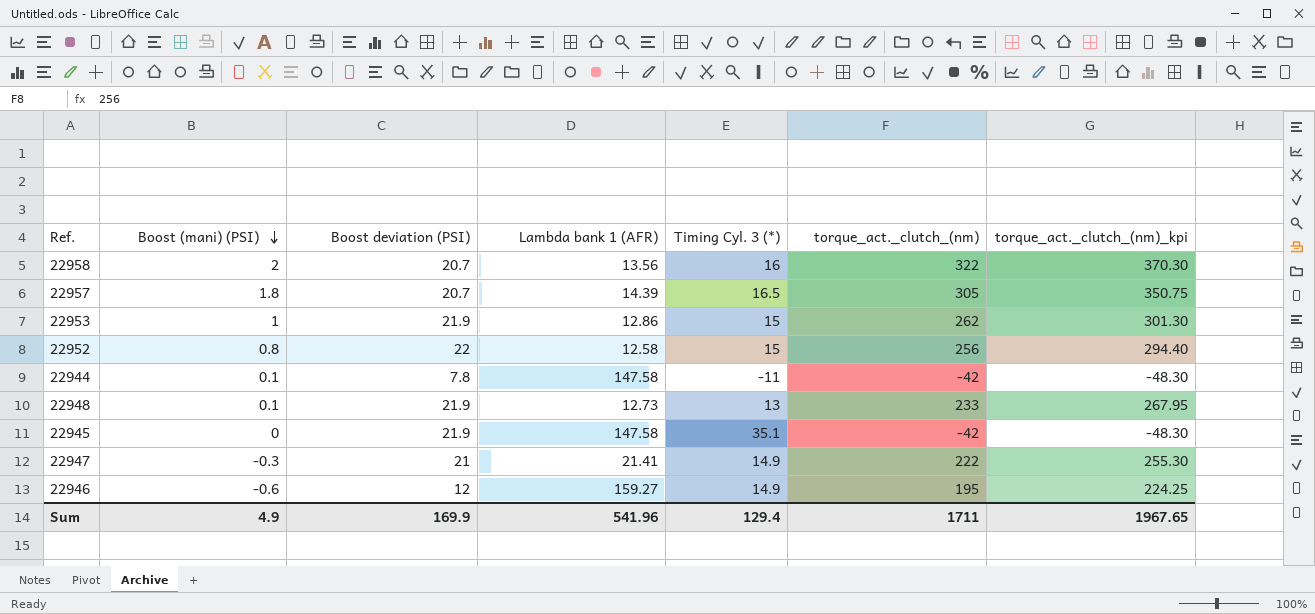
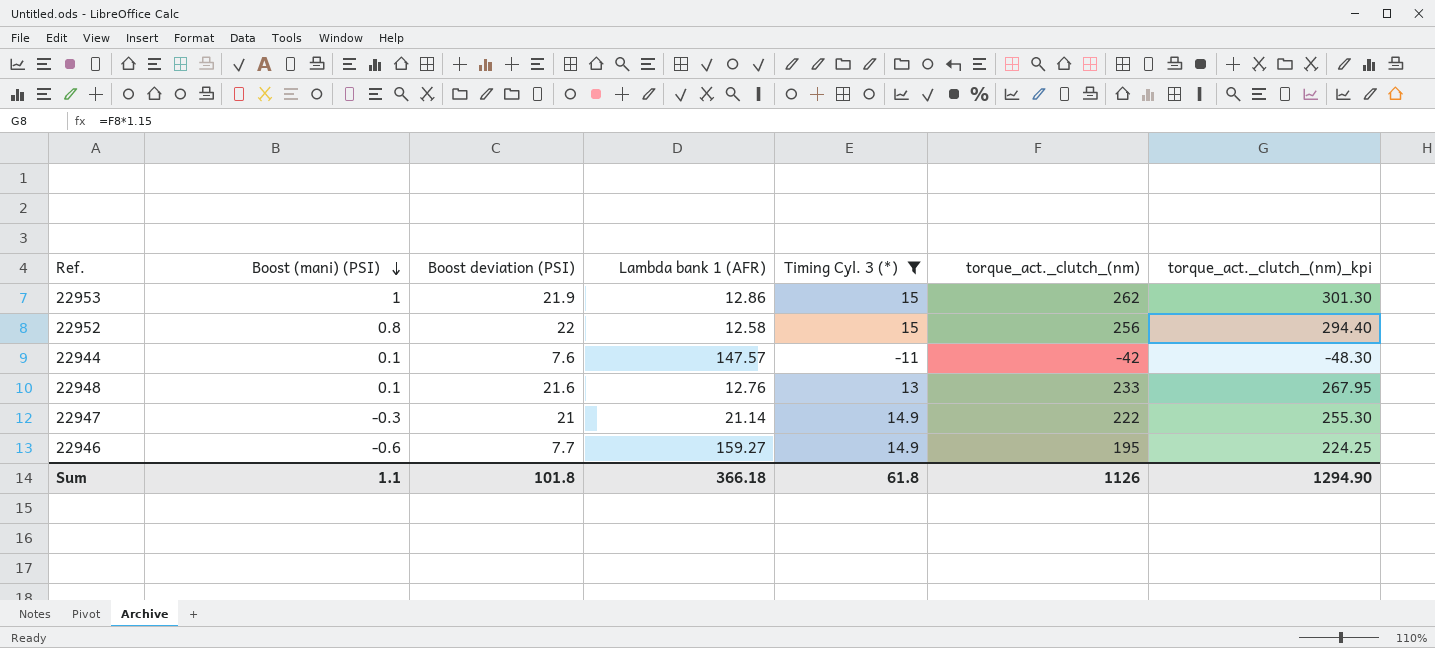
filter: none -> Timing Cyl. 3 (*) <= 15
22944 | Boost deviation (PSI): 7.8 -> 7.6
22944 | Lambda bank 1 (AFR): 147.58 -> 147.57
22948 | Boost deviation (PSI): 21.9 -> 21.6
22948 | Lambda bank 1 (AFR): 12.73 -> 12.76
22947 | Lambda bank 1 (AFR): 21.41 -> 21.14
22946 | Boost deviation (PSI): 12 -> 7.7
Sum | Boost (mani) (PSI): 4.9 -> 1.1
Sum | Boost deviation (PSI): 169.9 -> 101.8
Sum | Lambda bank 1 (AFR): 541.96 -> 366.18
Sum | Timing Cyl. 3 (*): 129.4 -> 61.8
Sum | torque_act._clutch_(nm): 1711 -> 1126
Sum | torque_act._clutch_(nm)_kpi: 1967.65 -> 1294.90

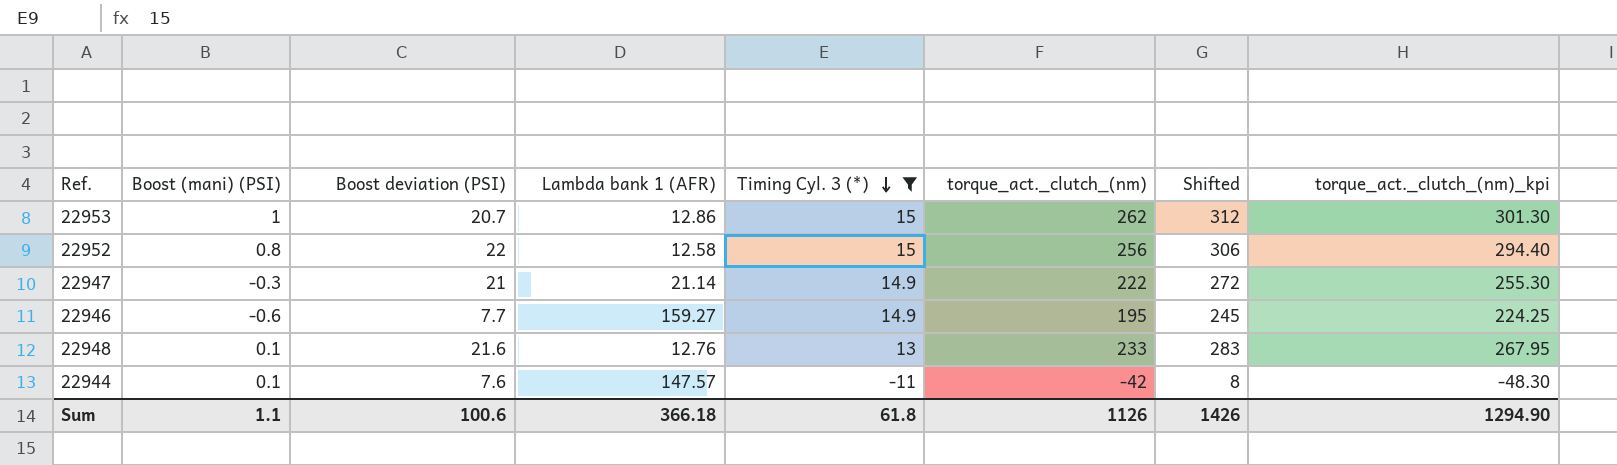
row order: Boost (mani) (PSI) descending -> Timing Cyl. 3 (*) descending
column Shifted | formula: none -> [torque_act._clutch_(nm)] + 50
22953 | Boost deviation (PSI): 21.9 -> 20.7
Sum | Boost deviation (PSI): 101.8 -> 100.6

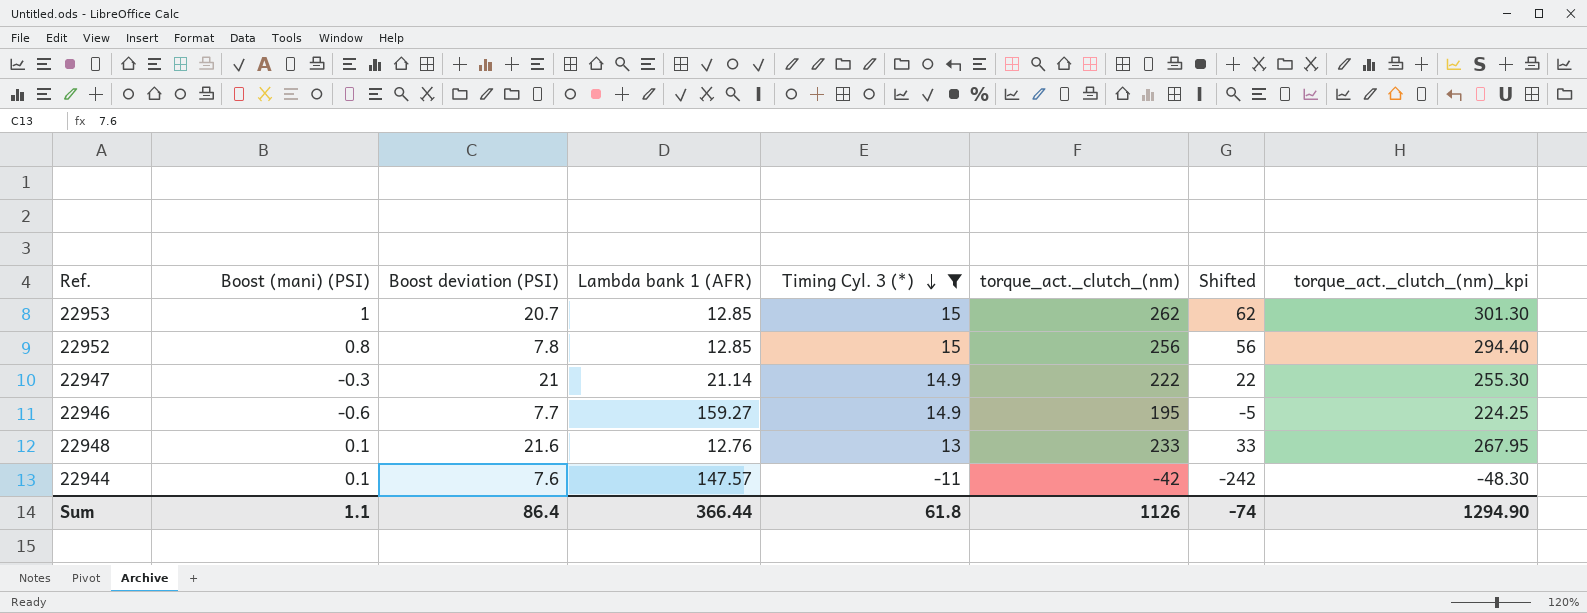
column Shifted | formula: [torque_act._clutch_(nm)] + 50 -> [torque_act._clutch_(nm)] - 200
22953 | Lambda bank 1 (AFR): 12.86 -> 12.85
22952 | Boost deviation (PSI): 22 -> 7.8
22952 | Lambda bank 1 (AFR): 12.58 -> 12.85
Sum | Boost deviation (PSI): 100.6 -> 86.4
Sum | Lambda bank 1 (AFR): 366.18 -> 366.44
Sum | Shifted: 1426 -> -74

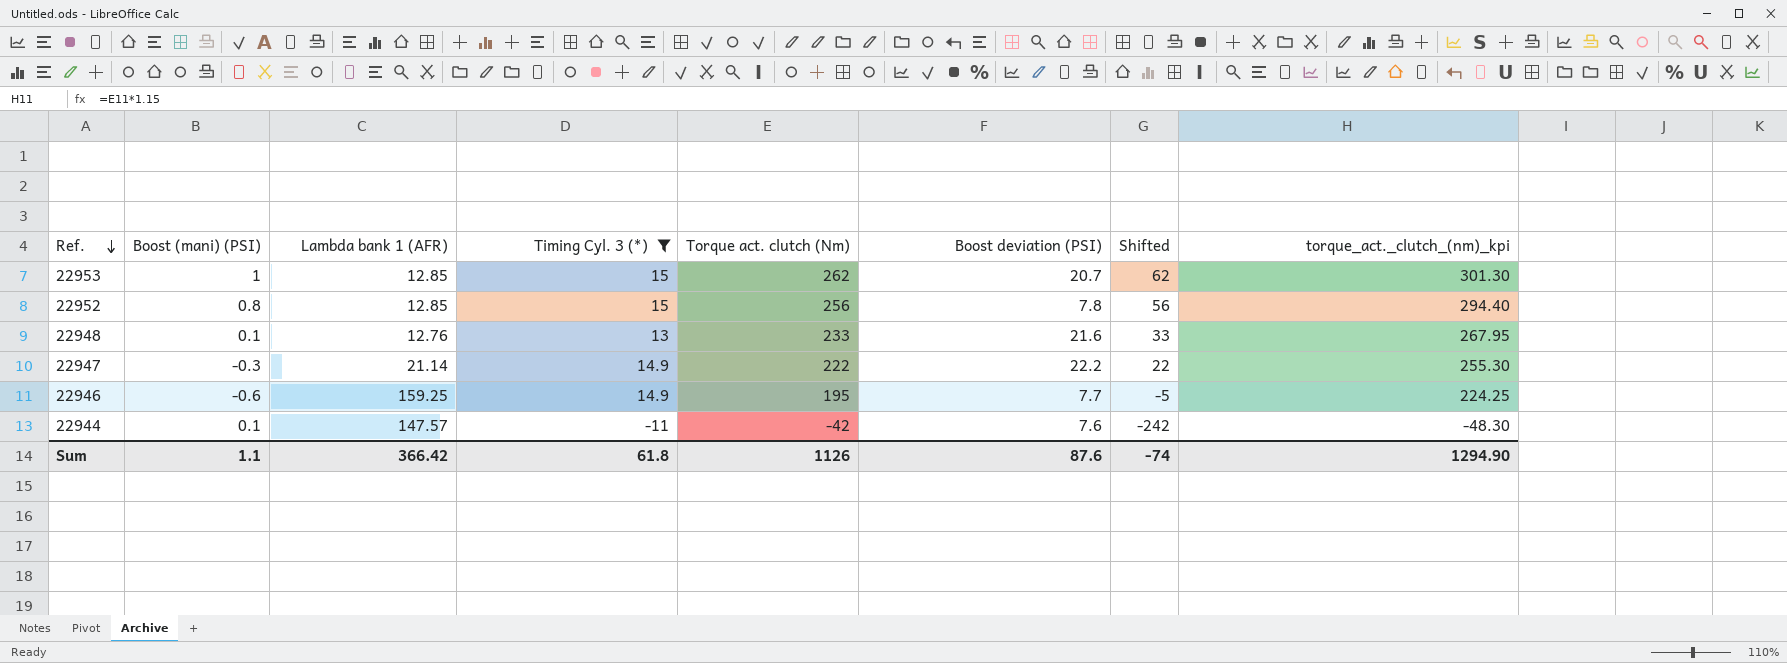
row order: Timing Cyl. 3 (*) descending -> Ref. descending
column name: torque_act._clutch_(nm) -> Torque act. clutch (Nm)
column Boost deviation (PSI) | position: 3 -> 6
22947 | Boost deviation (PSI): 21 -> 22.2
22946 | Lambda bank 1 (AFR): 159.27 -> 159.25
Sum | Lambda bank 1 (AFR): 366.44 -> 366.42
Sum | Boost deviation (PSI): 86.4 -> 87.6

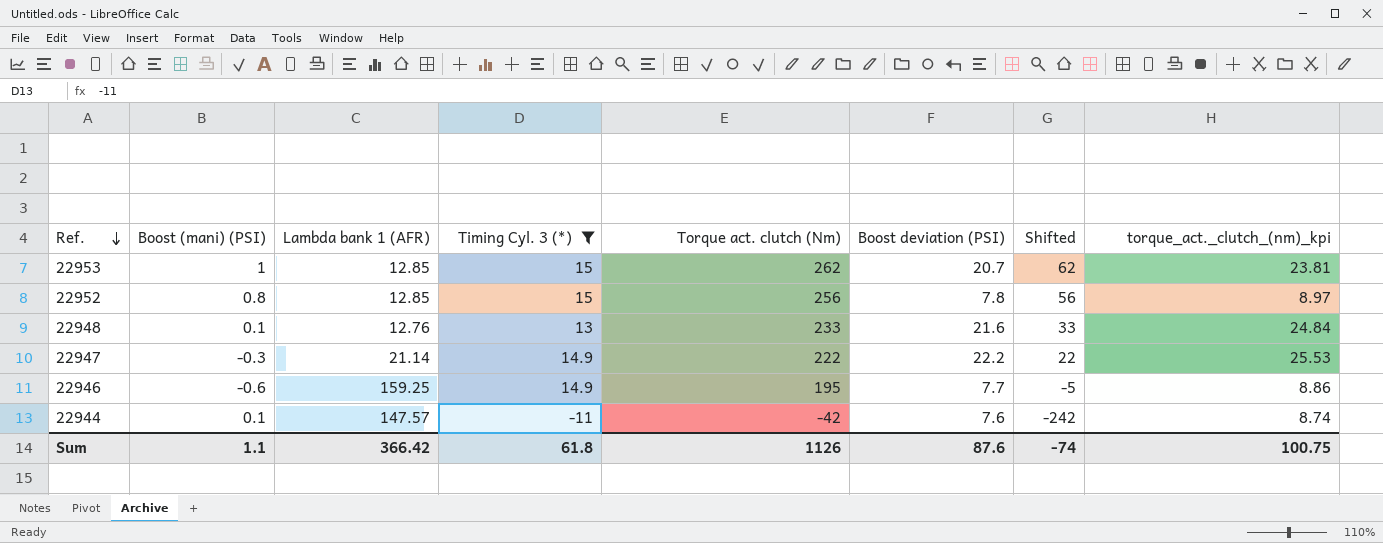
column torque_act._clutch_(nm)_kpi | formula: [Torque act. clutch (Nm)] * 1.15 -> [Boost deviation (PSI)] * 1.15
Sum | torque_act._clutch_(nm)_kpi: 1294.90 -> 100.75

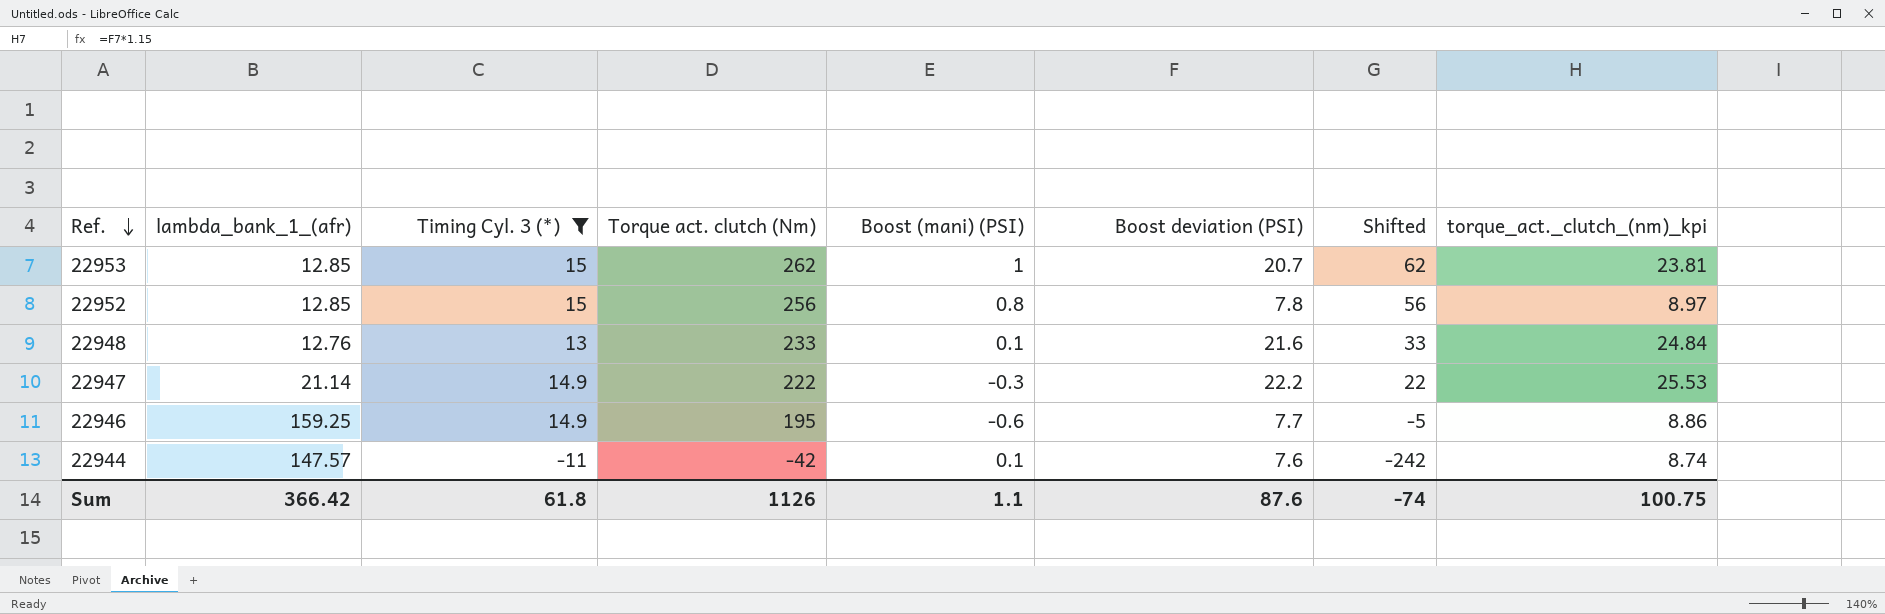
column name: Lambda bank 1 (AFR) -> lambda_bank_1_(afr)
column Boost (mani) (PSI) | position: 2 -> 5

